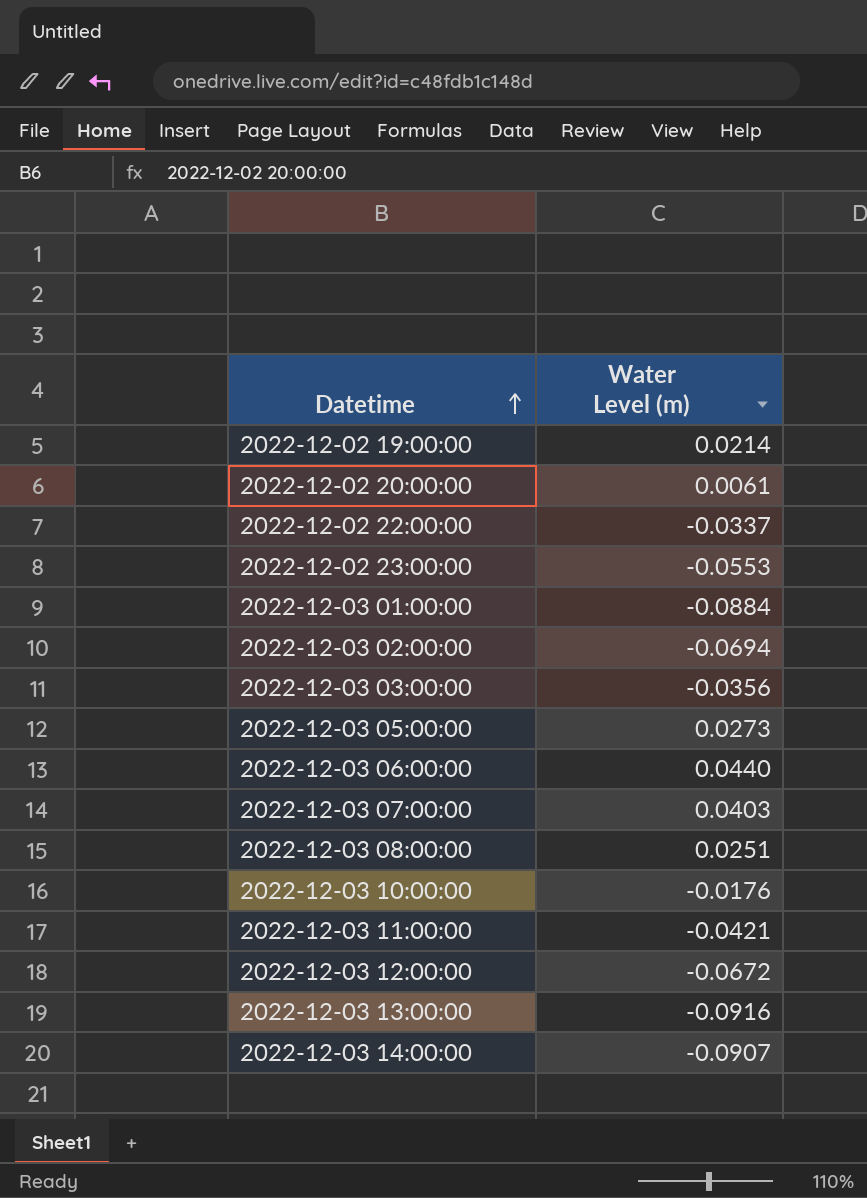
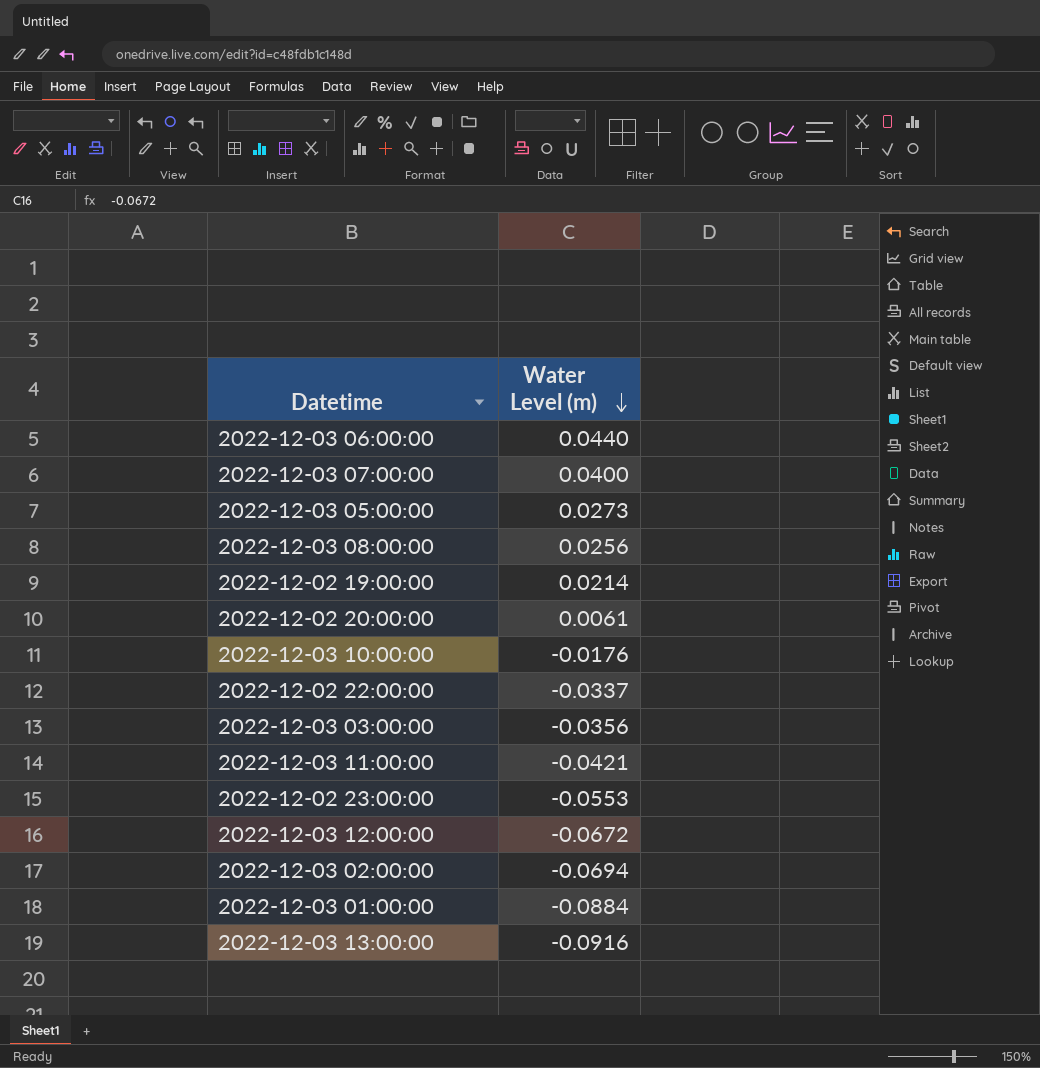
row order: Datetime ascending -> Water Level (m) descending
row 2022-12-03 14:00:00: -0.0907 -> none
2022-12-03 07:00:00 | Water Level (m): 0.0403 -> 0.0400
2022-12-03 08:00:00 | Water Level (m): 0.0251 -> 0.0256

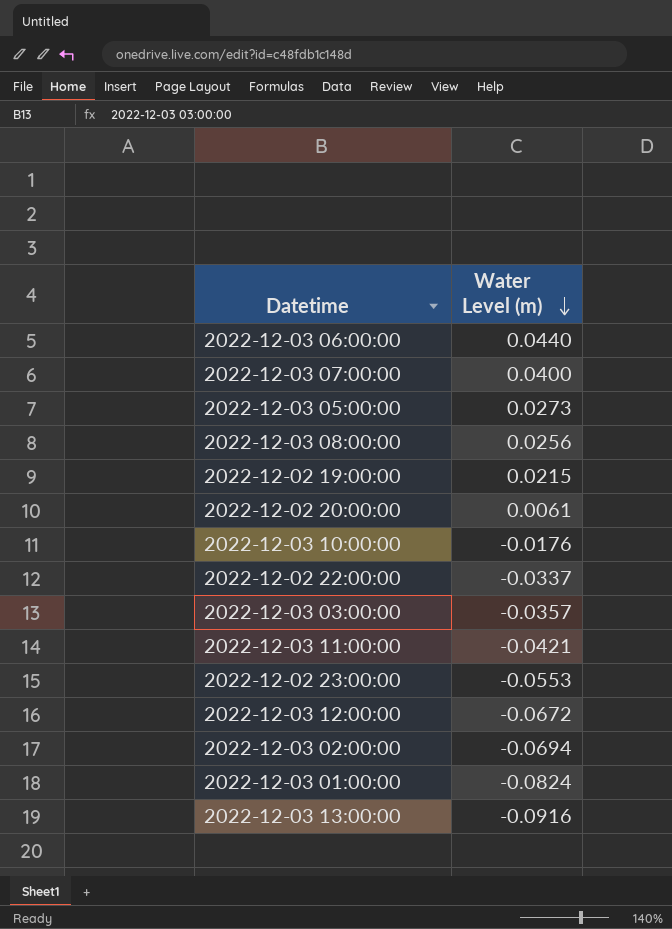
2022-12-02 19:00:00 | Water Level (m): 0.0214 -> 0.0215
2022-12-03 03:00:00 | Water Level (m): -0.0356 -> -0.0357
2022-12-03 01:00:00 | Water Level (m): -0.0884 -> -0.0824

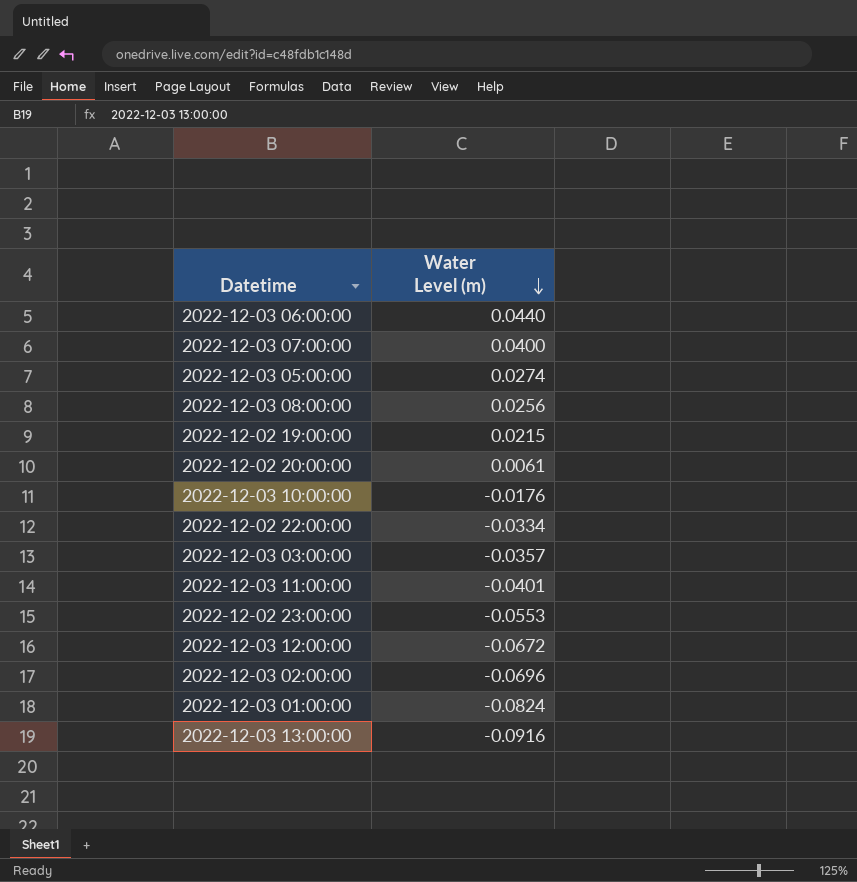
2022-12-03 05:00:00 | Water Level (m): 0.0273 -> 0.0274
2022-12-02 22:00:00 | Water Level (m): -0.0337 -> -0.0334
2022-12-03 11:00:00 | Water Level (m): -0.0421 -> -0.0401
2022-12-03 02:00:00 | Water Level (m): -0.0694 -> -0.0696

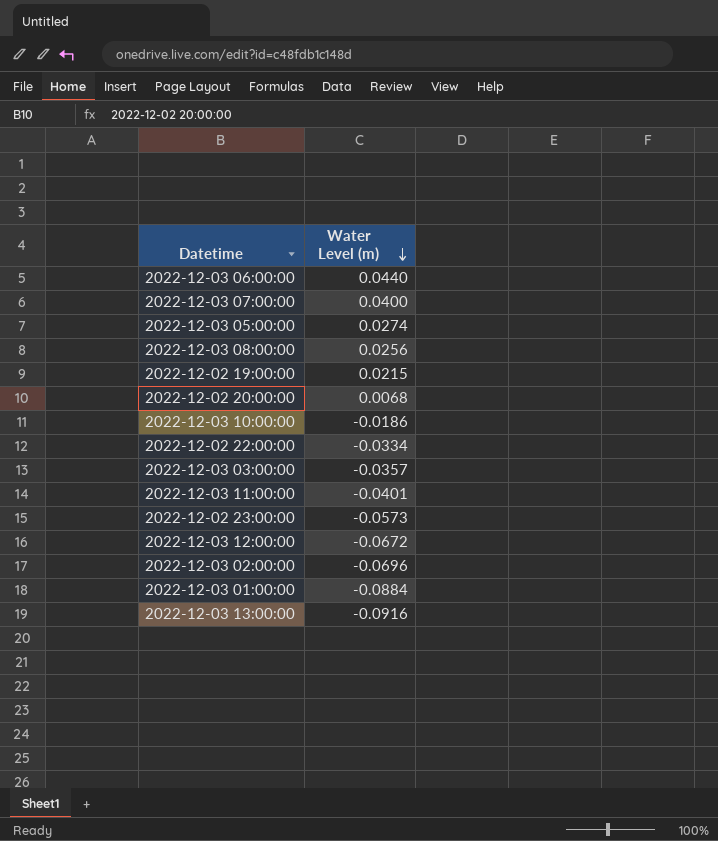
2022-12-02 20:00:00 | Water Level (m): 0.0061 -> 0.0068
2022-12-03 10:00:00 | Water Level (m): -0.0176 -> -0.0186
2022-12-02 23:00:00 | Water Level (m): -0.0553 -> -0.0573
2022-12-03 01:00:00 | Water Level (m): -0.0824 -> -0.0884

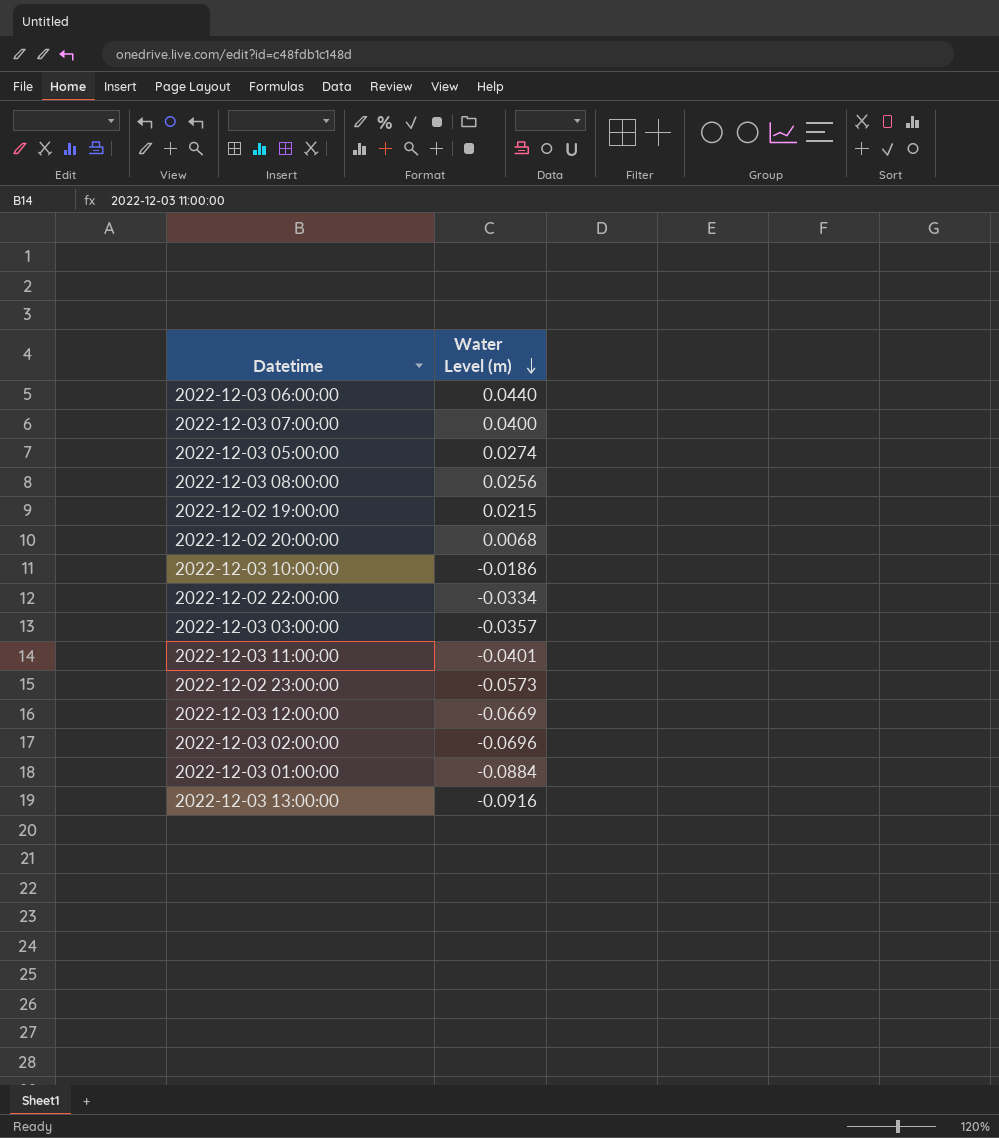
2022-12-03 12:00:00 | Water Level (m): -0.0672 -> -0.0669

